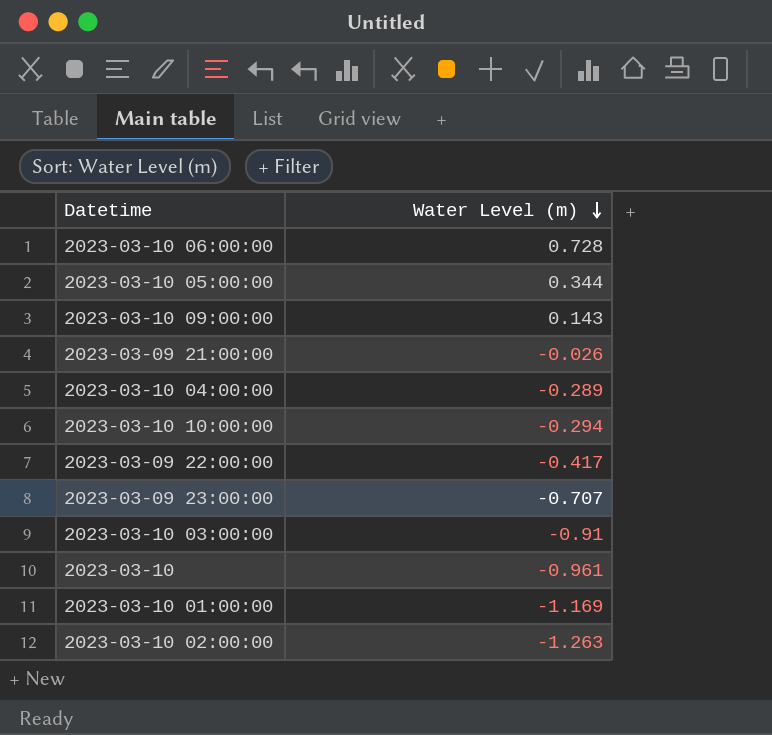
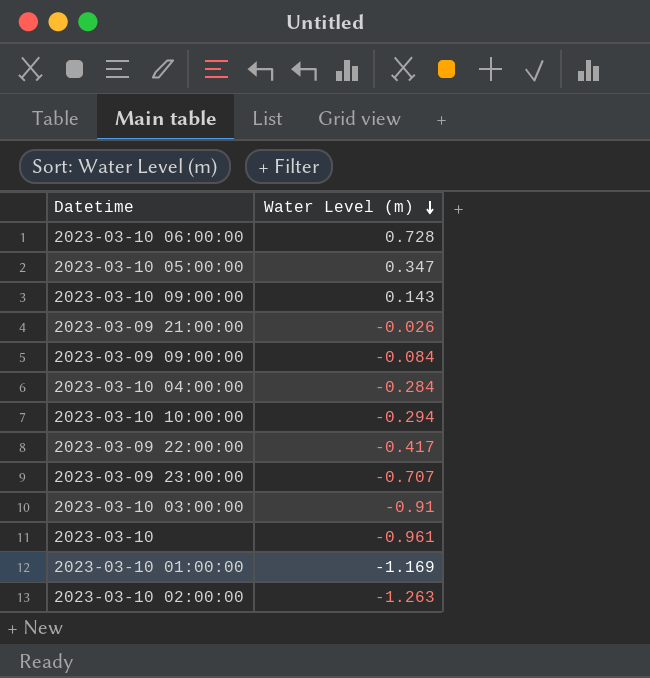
2023-03-10 05:00:00 | Water Level (m): 0.344 -> 0.347
row 2023-03-09 09:00:00: none -> -0.084
2023-03-10 04:00:00 | Water Level (m): -0.289 -> -0.284

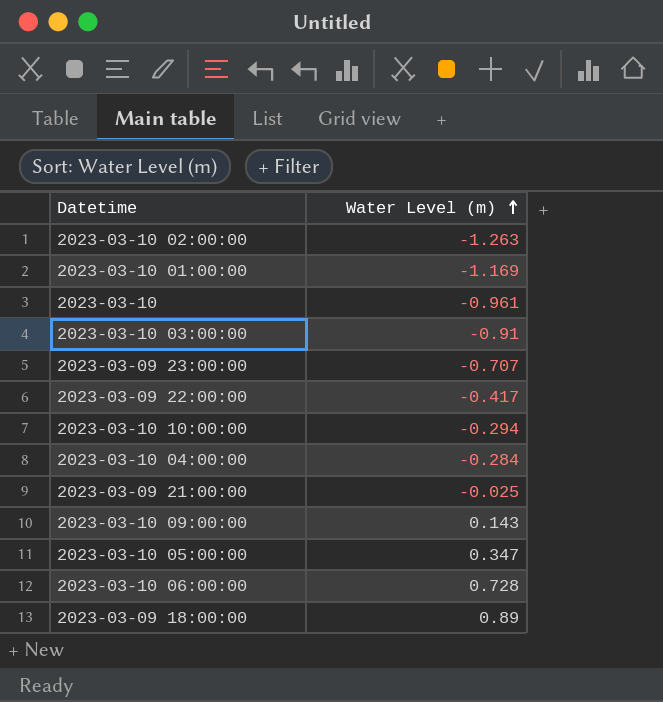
row order: Water Level (m) descending -> Water Level (m) ascending
row 2023-03-09 09:00:00: -0.084 -> none
2023-03-09 21:00:00 | Water Level (m): -0.026 -> -0.025
row 2023-03-09 18:00:00: none -> 0.89

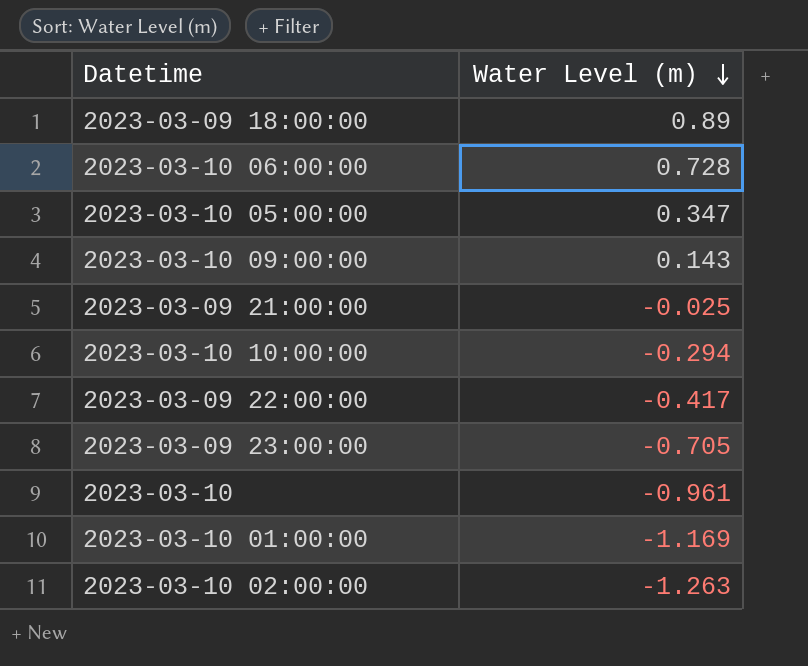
row order: Water Level (m) ascending -> Water Level (m) descending
row 2023-03-10 03:00:00: -0.91 -> none
row 2023-03-10 04:00:00: -0.284 -> none
2023-03-09 23:00:00 | Water Level (m): -0.707 -> -0.705

